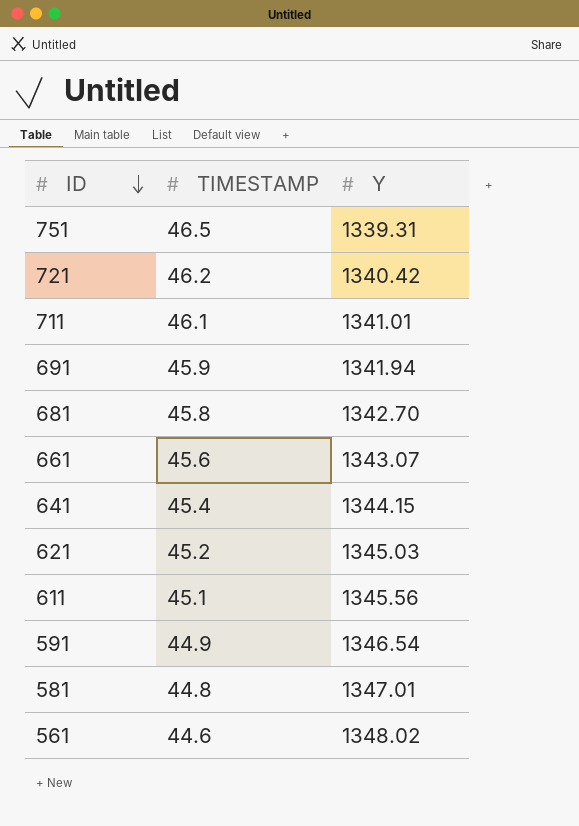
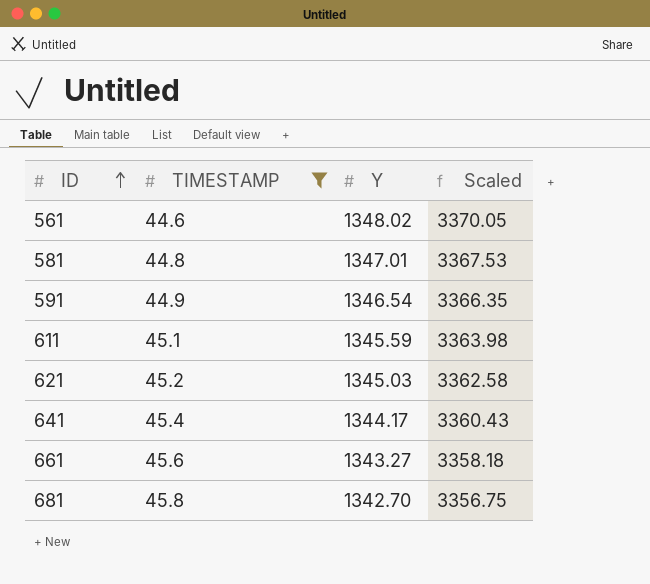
filter: none -> TIMESTAMP <= 45.8
row order: ID descending -> ID ascending
column Scaled | formula: none -> [Y] * 2.5
611 | Y: 1345.56 -> 1345.59
641 | Y: 1344.15 -> 1344.17
661 | Y: 1343.07 -> 1343.27

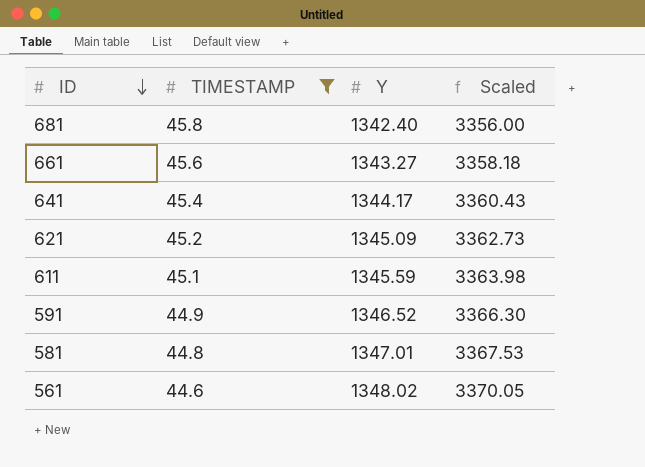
row order: ID ascending -> ID descending
681 | Y: 1342.70 -> 1342.40
681 | Scaled: 3356.75 -> 3356.00
621 | Y: 1345.03 -> 1345.09
621 | Scaled: 3362.58 -> 3362.73
591 | Y: 1346.54 -> 1346.52
591 | Scaled: 3366.35 -> 3366.30

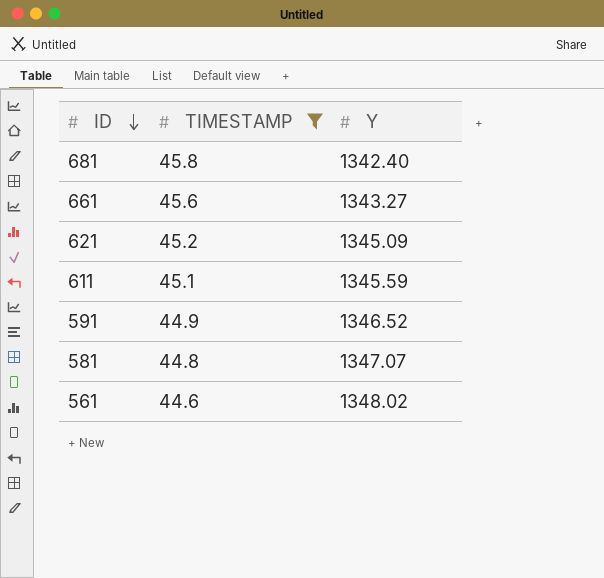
column Scaled | formula: [Y] * 2.5 -> none
row 641: 45.4 | 1344.17 | 3360.43 -> none
581 | Y: 1347.01 -> 1347.07

